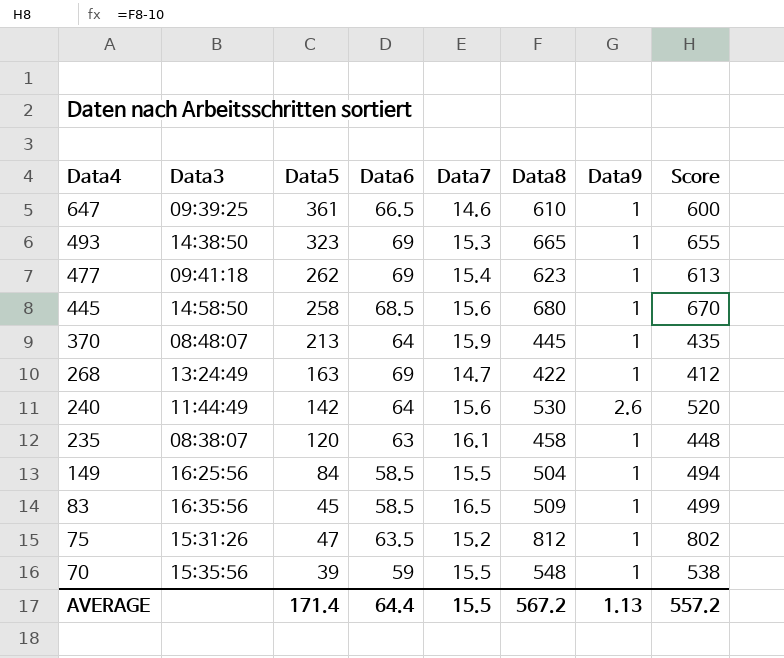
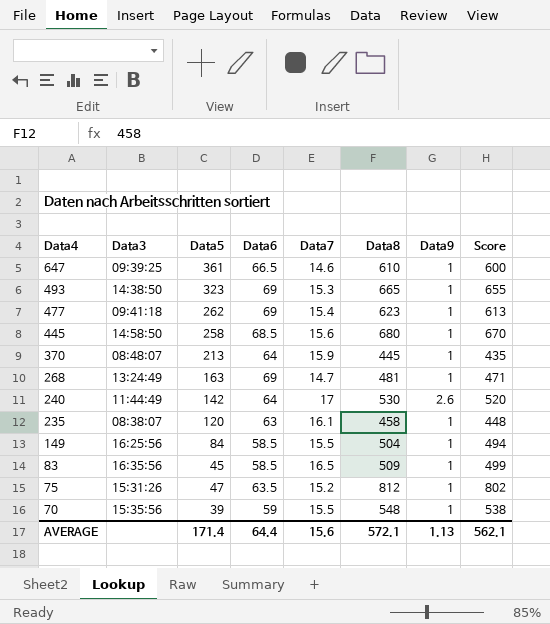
268 | Data8: 422 -> 481
268 | Score: 412 -> 471
240 | Data7: 15.6 -> 17
AVERAGE | Data7: 15.5 -> 15.6
AVERAGE | Data8: 567.2 -> 572.1
AVERAGE | Score: 557.2 -> 562.1

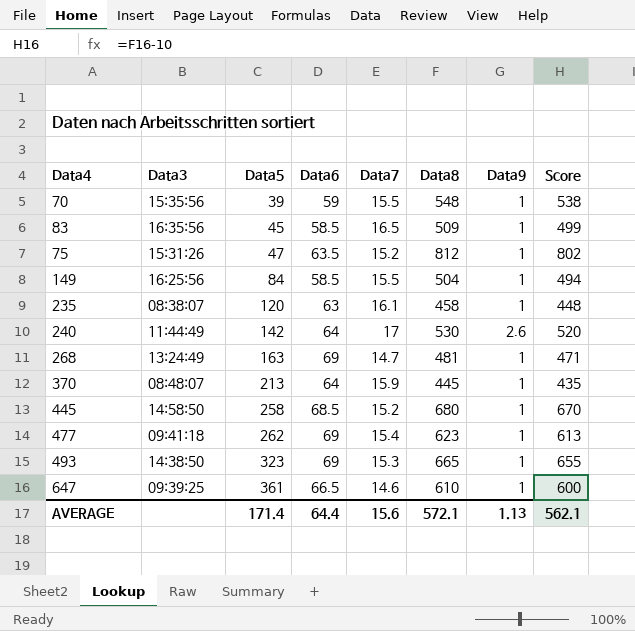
row order: Data4 descending -> Data5 ascending
445 | Data7: 15.6 -> 15.2

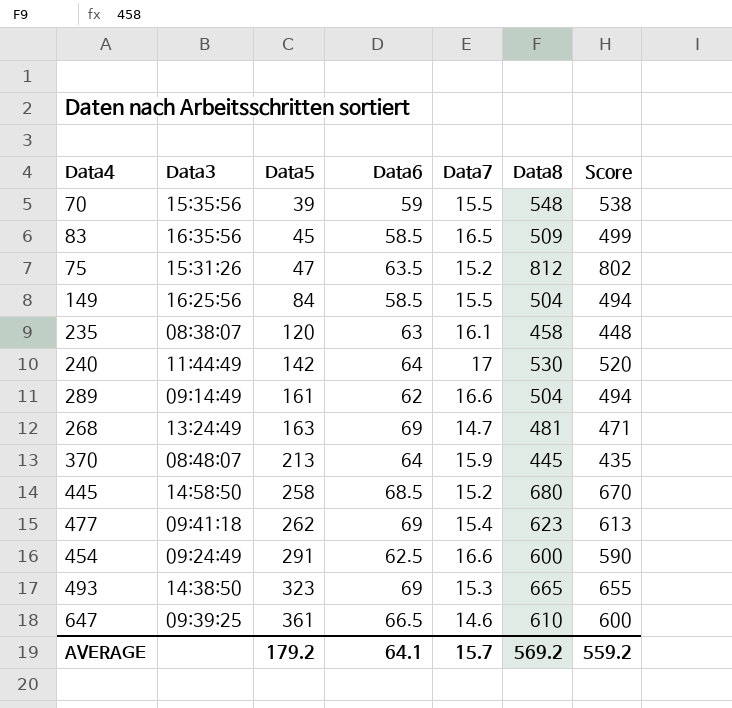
column Data9 | position: 7 -> none
row 289: none -> 09:14:49 | 161 | 62 | 16.6 | 504 | 494
row 454: none -> 09:24:49 | 291 | 62.5 | 16.6 | 600 | 590
AVERAGE | Data5: 171.4 -> 179.2
AVERAGE | Data6: 64.4 -> 64.1
AVERAGE | Data7: 15.6 -> 15.7
AVERAGE | Data8: 572.1 -> 569.2
AVERAGE | Score: 562.1 -> 559.2

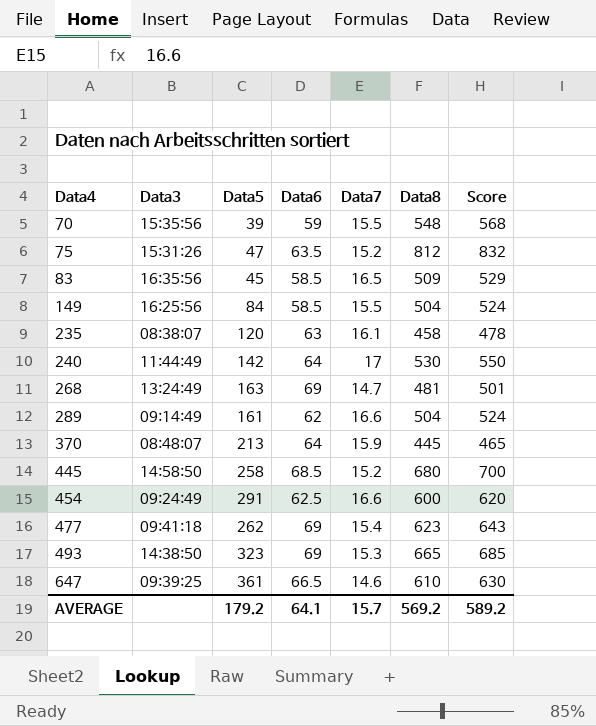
row order: Data5 ascending -> Data4 ascending
column Score | formula: [Data8] - 10 -> [Data8] + 20
AVERAGE | Score: 559.2 -> 589.2

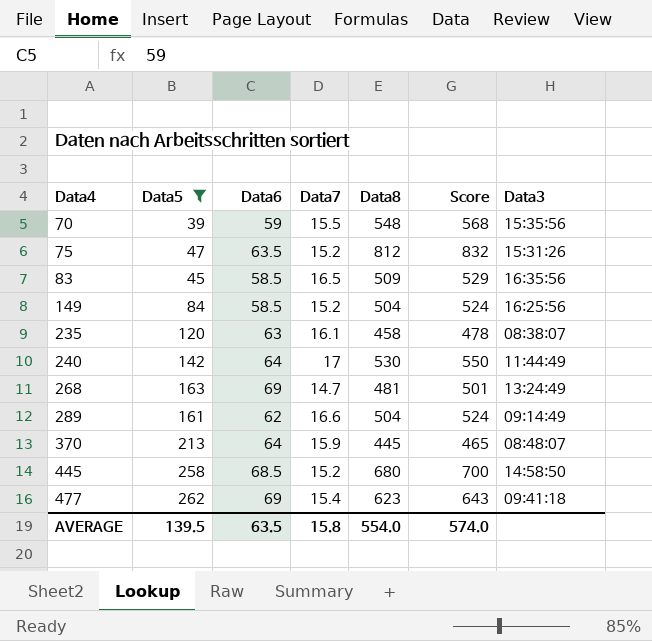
filter: none -> Data5 <= 262
column Data3 | position: 2 -> 7
149 | Data7: 15.5 -> 15.2
AVERAGE | Data5: 179.2 -> 139.5
AVERAGE | Data6: 64.1 -> 63.5
AVERAGE | Data7: 15.7 -> 15.8
AVERAGE | Data8: 569.2 -> 554.0
AVERAGE | Score: 589.2 -> 574.0

